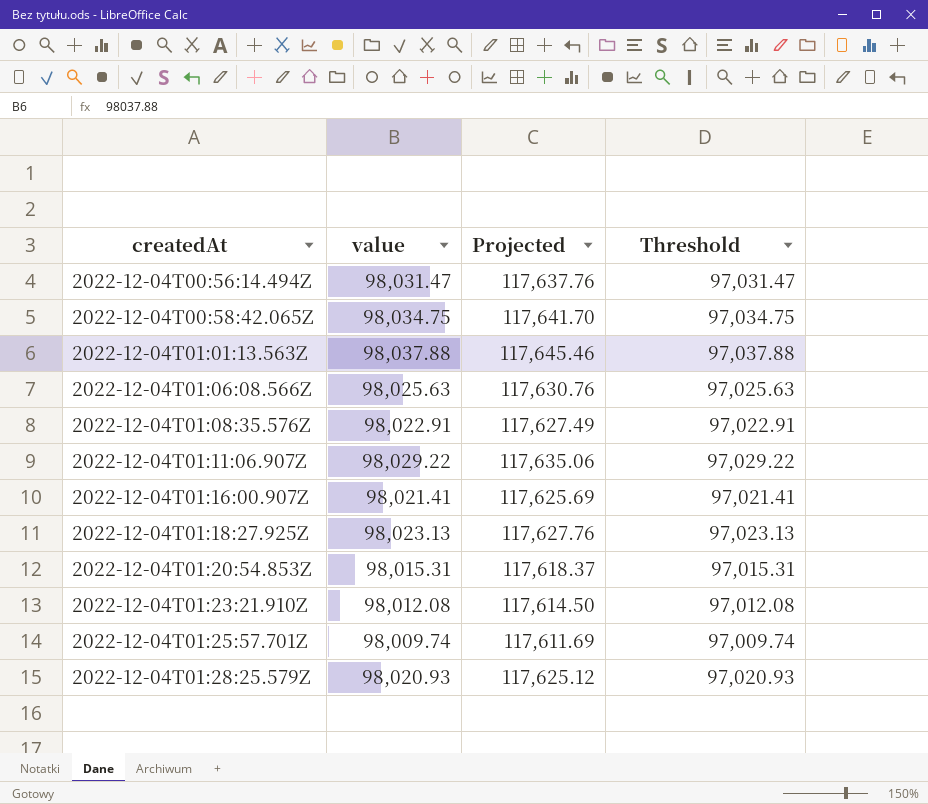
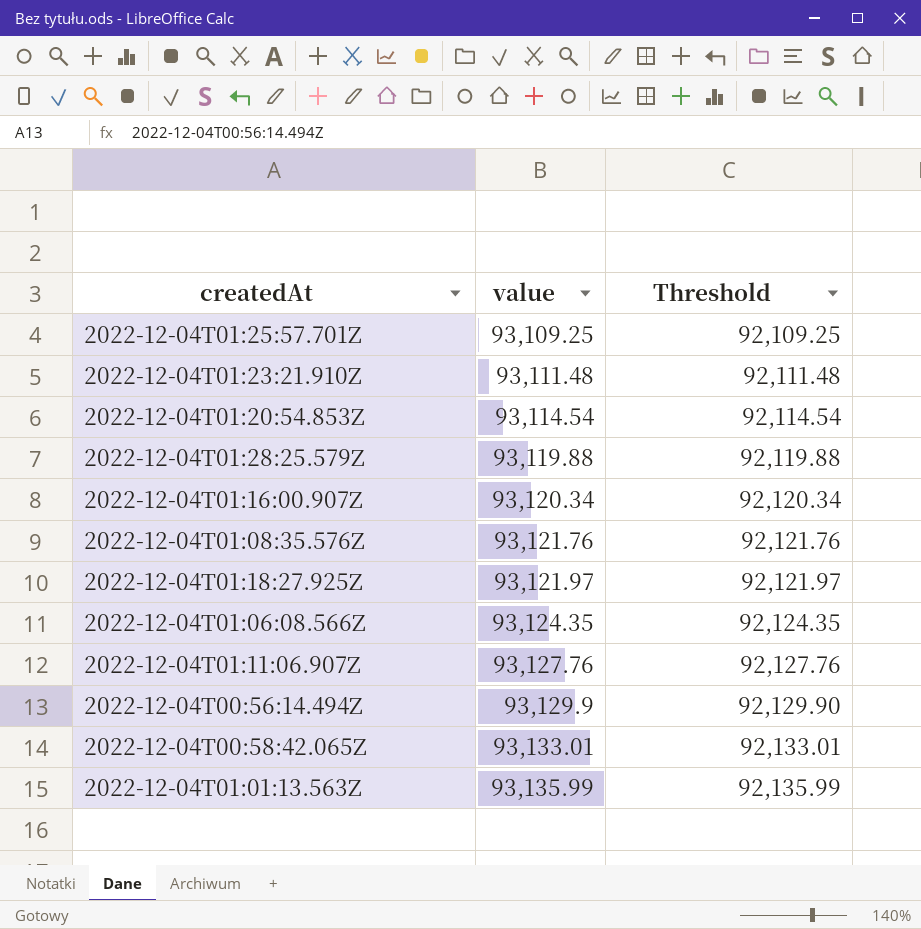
row order: createdAt ascending -> value ascending
column Projected | formula: [value] * 1.2 -> none
2022-12-04T01:25:57.701Z | value: 98,009.74 -> 93,109.25
2022-12-04T01:25:57.701Z | Threshold: 97,009.74 -> 92,109.25
2022-12-04T01:23:21.910Z | value: 98,012.08 -> 93,111.48
2022-12-04T01:23:21.910Z | Threshold: 97,012.08 -> 92,111.48
2022-12-04T01:20:54.853Z | value: 98,015.31 -> 93,114.54
2022-12-04T01:20:54.853Z | Threshold: 97,015.31 -> 92,114.54
2022-12-04T01:28:25.579Z | value: 98,020.93 -> 93,119.88
2022-12-04T01:28:25.579Z | Threshold: 97,020.93 -> 92,119.88
2022-12-04T01:16:00.907Z | value: 98,021.41 -> 93,120.34
2022-12-04T01:16:00.907Z | Threshold: 97,021.41 -> 92,120.34
2022-12-04T01:08:35.576Z | value: 98,022.91 -> 93,121.76
2022-12-04T01:08:35.576Z | Threshold: 97,022.91 -> 92,121.76
2022-12-04T01:18:27.925Z | value: 98,023.13 -> 93,121.97
2022-12-04T01:18:27.925Z | Threshold: 97,023.13 -> 92,121.97
2022-12-04T01:06:08.566Z | value: 98,025.63 -> 93,124.35
2022-12-04T01:06:08.566Z | Threshold: 97,025.63 -> 92,124.35
2022-12-04T01:11:06.907Z | value: 98,029.22 -> 93,127.76
2022-12-04T01:11:06.907Z | Threshold: 97,029.22 -> 92,127.76
2022-12-04T00:56:14.494Z | value: 98,031.47 -> 93,129.9
2022-12-04T00:56:14.494Z | Threshold: 97,031.47 -> 92,129.90
2022-12-04T00:58:42.065Z | value: 98,034.75 -> 93,133.01
2022-12-04T00:58:42.065Z | Threshold: 97,034.75 -> 92,133.01
2022-12-04T01:01:13.563Z | value: 98,037.88 -> 93,135.99
2022-12-04T01:01:13.563Z | Threshold: 97,037.88 -> 92,135.99

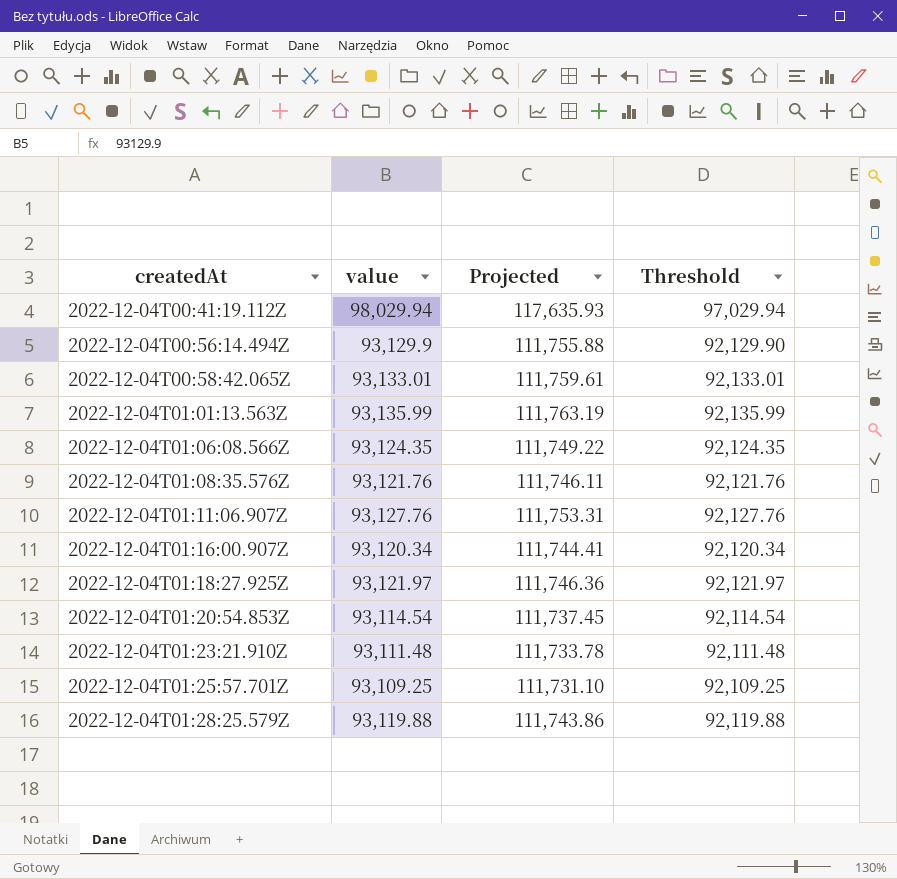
row order: value ascending -> createdAt ascending
column Projected | formula: none -> [value] * 1.2
row 2022-12-04T00:41:19.112Z: none -> 98,029.94 | 117,635.93 | 97,029.94

